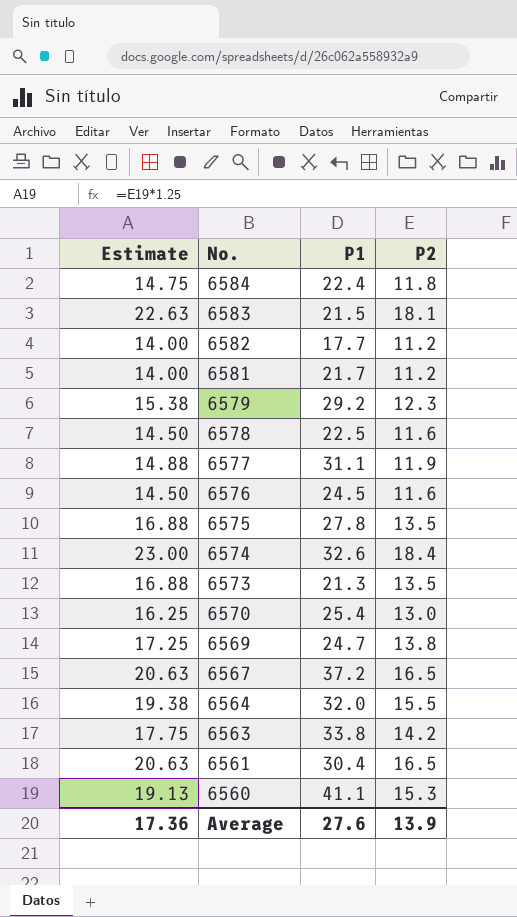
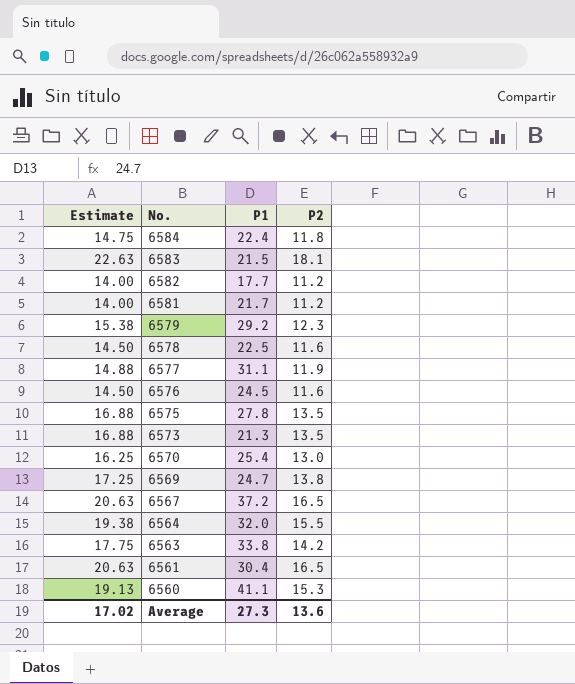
row 6574: 23.00 | 32.6 | 18.4 -> none
Average | Estimate: 17.36 -> 17.02
Average | P1: 27.6 -> 27.3
Average | P2: 13.9 -> 13.6

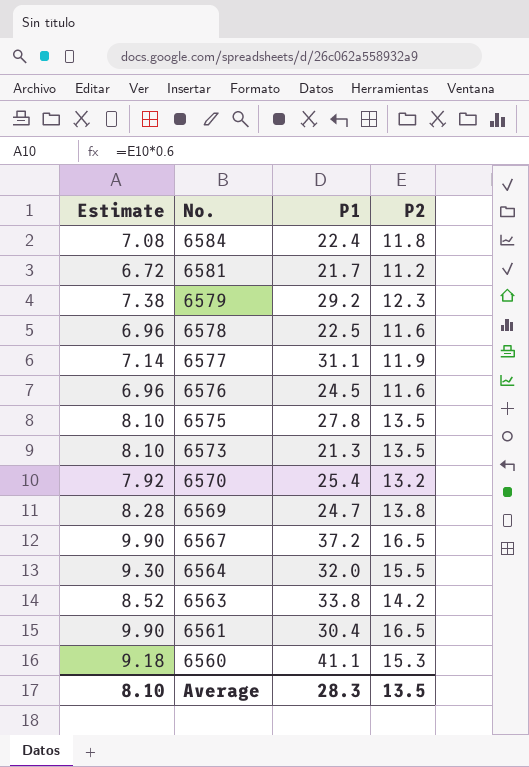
column Estimate | formula: [P2] * 1.25 -> [P2] * 0.6
row 6583: 22.63 | 21.5 | 18.1 -> none
row 6582: 14.00 | 17.7 | 11.2 -> none
6570 | P2: 13.0 -> 13.2
Average | Estimate: 17.02 -> 8.10
Average | P1: 27.3 -> 28.3
Average | P2: 13.6 -> 13.5

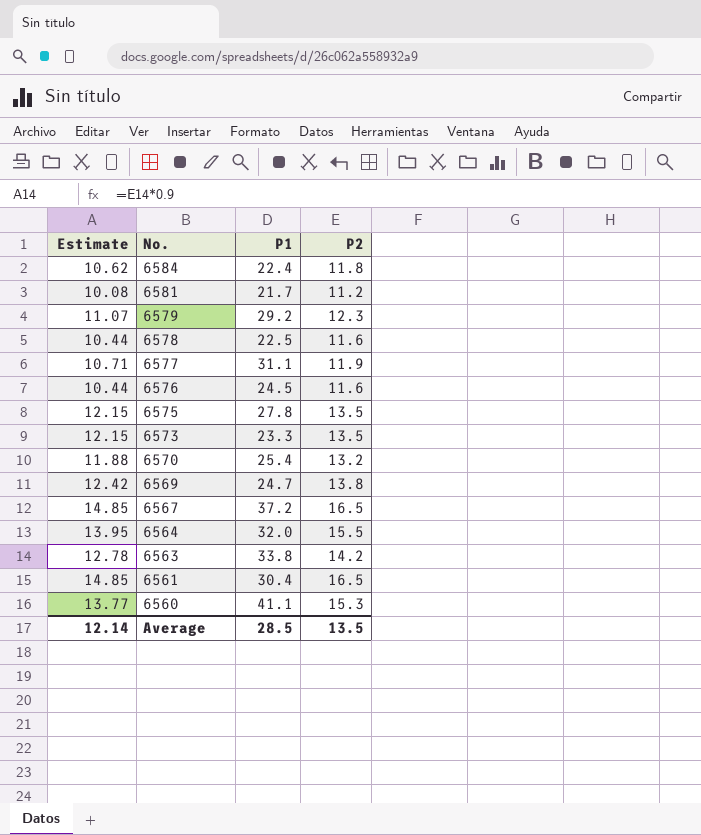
column Estimate | formula: [P2] * 0.6 -> [P2] * 0.9
6573 | P1: 21.3 -> 23.3
Average | Estimate: 8.10 -> 12.14
Average | P1: 28.3 -> 28.5

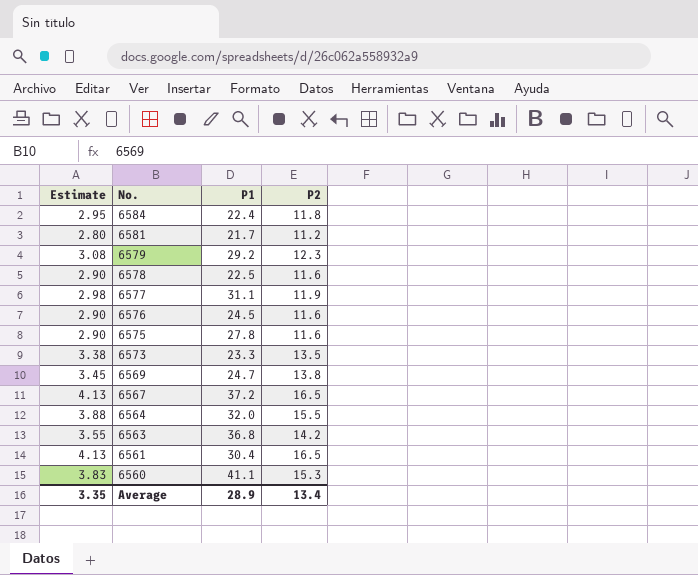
column Estimate | formula: [P2] * 0.9 -> [P2] * 0.25
row 6570: 11.88 | 25.4 | 13.2 -> none
6575 | P2: 13.5 -> 11.6
6563 | P1: 33.8 -> 36.8
Average | Estimate: 12.14 -> 3.35
Average | P1: 28.5 -> 28.9
Average | P2: 13.5 -> 13.4

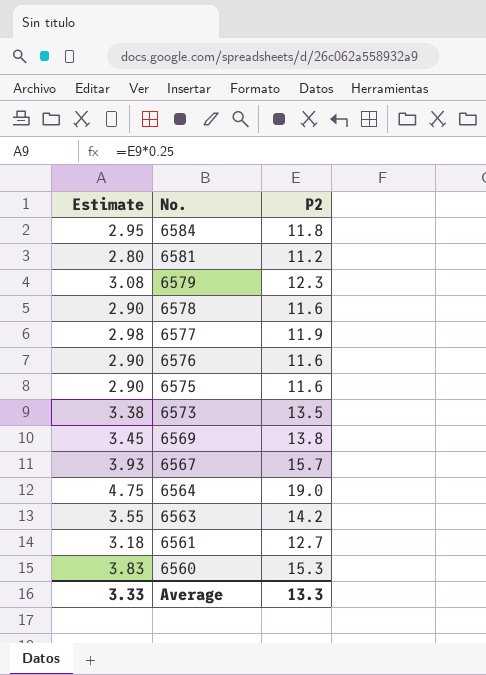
column P1 | position: 3 -> none
6567 | Estimate: 4.13 -> 3.93
6567 | P2: 16.5 -> 15.7
6564 | Estimate: 3.88 -> 4.75
6564 | P2: 15.5 -> 19.0
6561 | Estimate: 4.13 -> 3.18
6561 | P2: 16.5 -> 12.7
Average | Estimate: 3.35 -> 3.33
Average | P2: 13.4 -> 13.3

